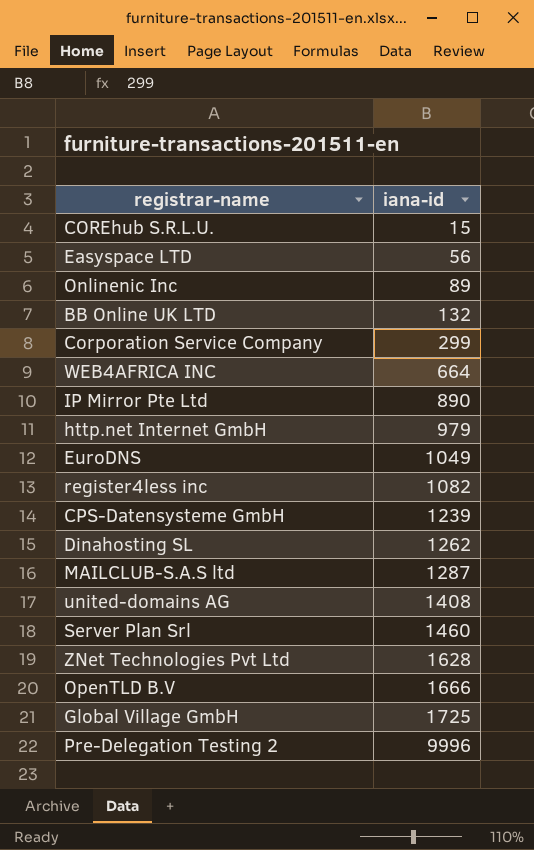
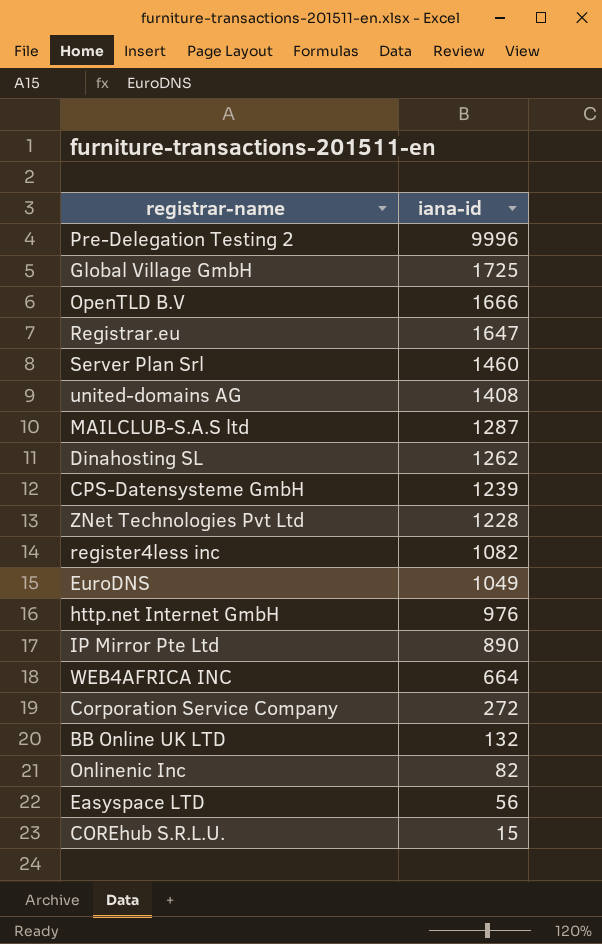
row order: iana-id ascending -> iana-id descending
row Registrar.eu: none -> 1647
ZNet Technologies Pvt Ltd | iana-id: 1628 -> 1228
http.net Internet GmbH | iana-id: 979 -> 976
Corporation Service Company | iana-id: 299 -> 272
Onlinenic Inc | iana-id: 89 -> 82

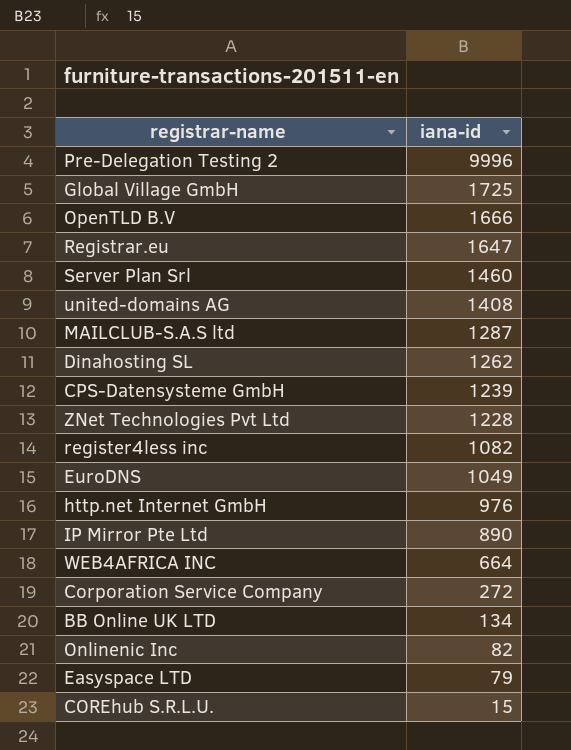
BB Online UK LTD | iana-id: 132 -> 134
Easyspace LTD | iana-id: 56 -> 79

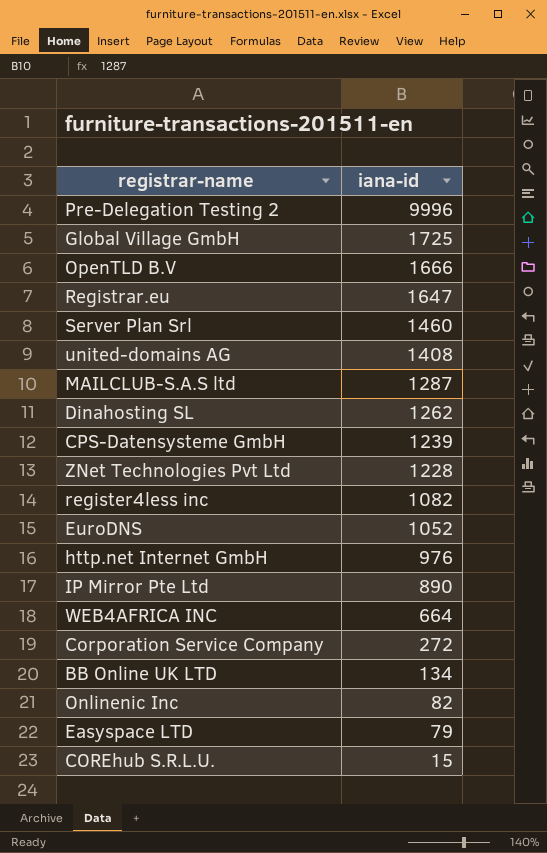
EuroDNS | iana-id: 1049 -> 1052

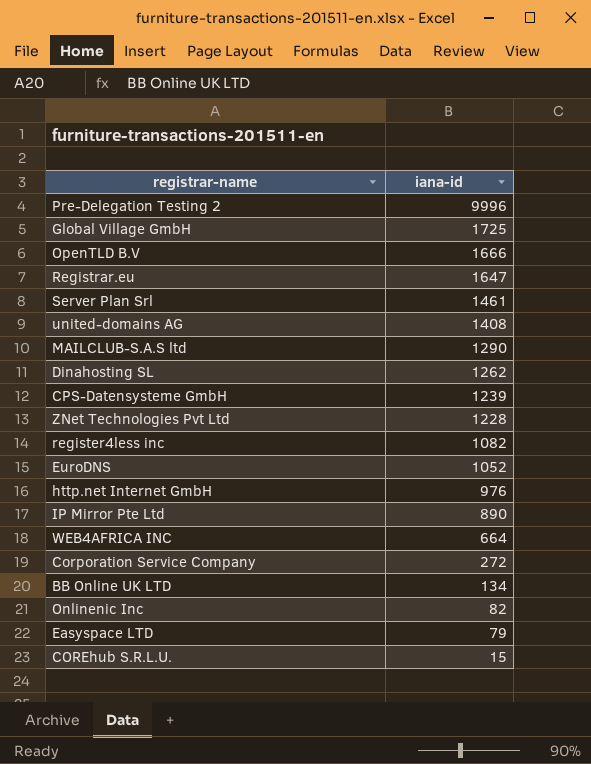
Server Plan Srl | iana-id: 1460 -> 1461
MAILCLUB-S.A.S ltd | iana-id: 1287 -> 1290

